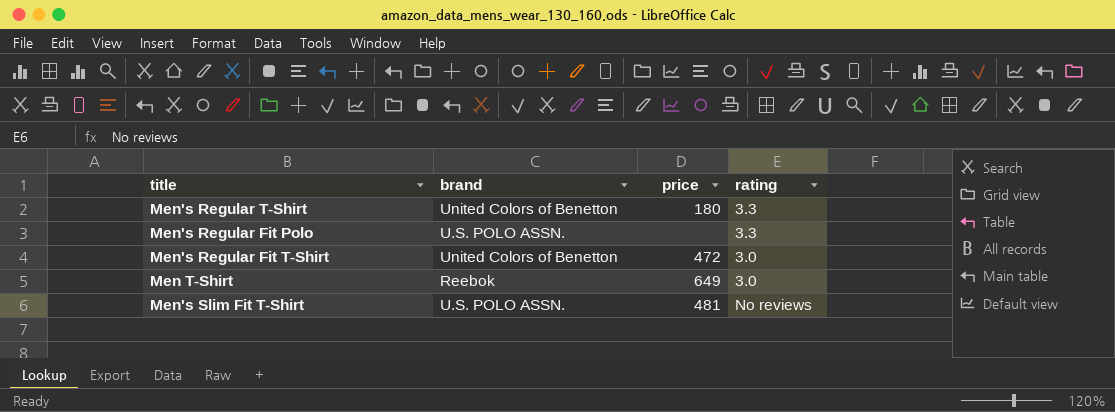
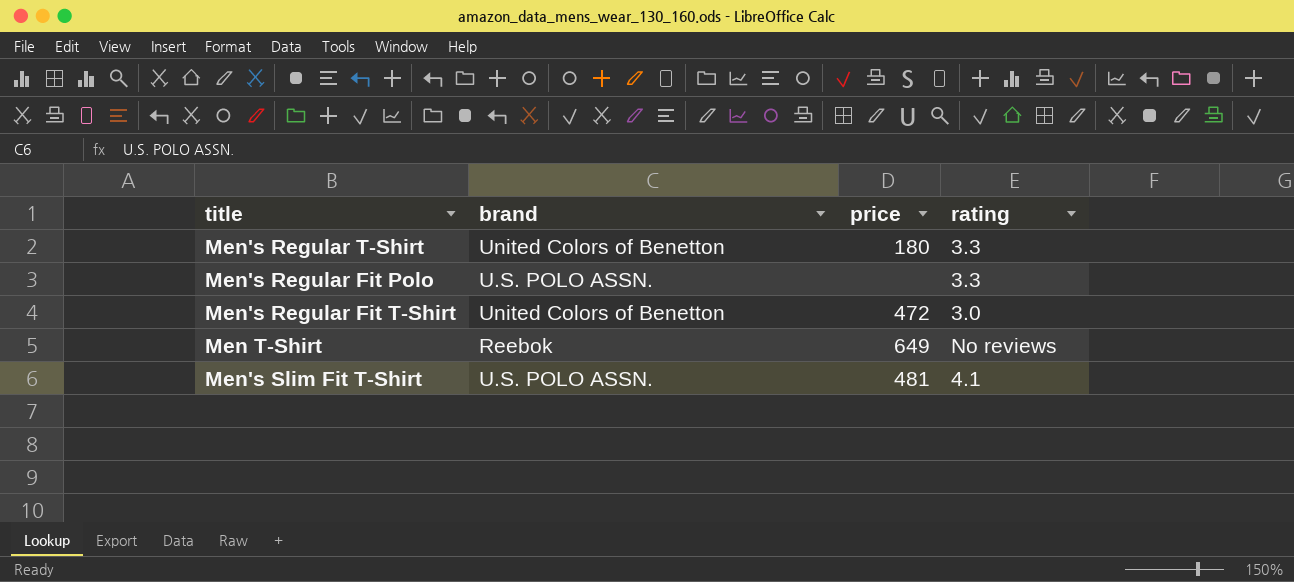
Men T-Shirt | rating: 3.0 -> No reviews
Men's Slim Fit T-Shirt | rating: No reviews -> 4.1

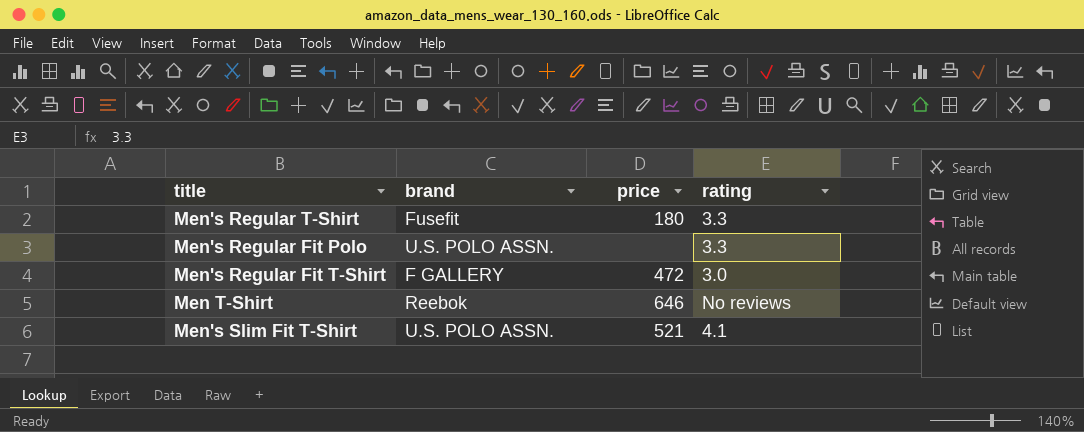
Men's Regular T-Shirt | brand: United Colors of Benetton -> Fusefit
Men's Regular Fit T-Shirt | brand: United Colors of Benetton -> F GALLERY
Men T-Shirt | price: 649 -> 646
Men's Slim Fit T-Shirt | price: 481 -> 521

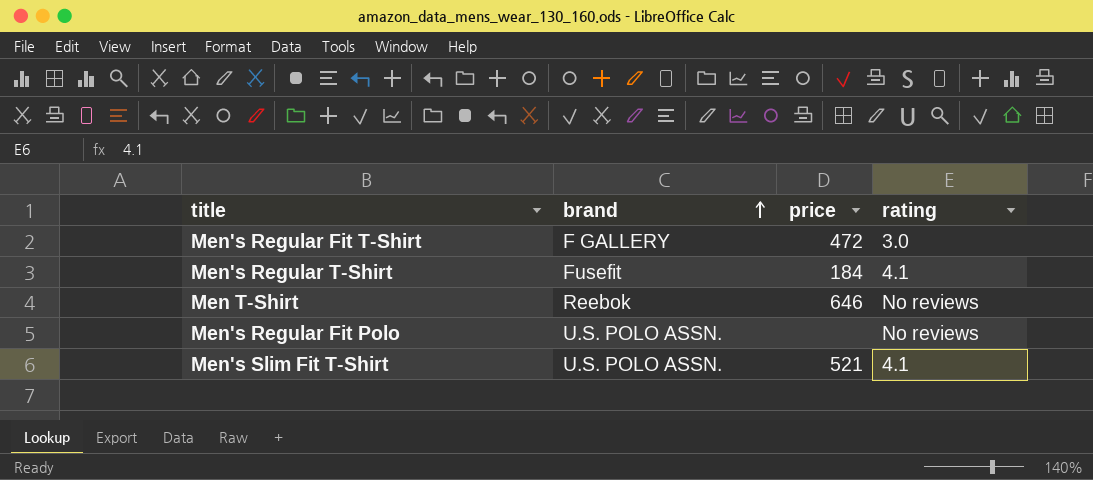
row order: none -> brand ascending
Men's Regular T-Shirt | price: 180 -> 184
Men's Regular T-Shirt | rating: 3.3 -> 4.1
Men's Regular Fit Polo | rating: 3.3 -> No reviews

